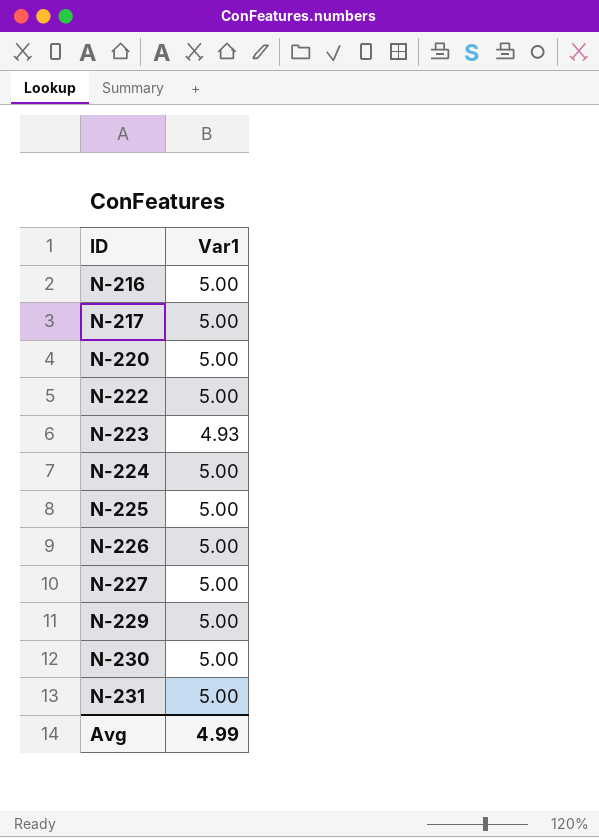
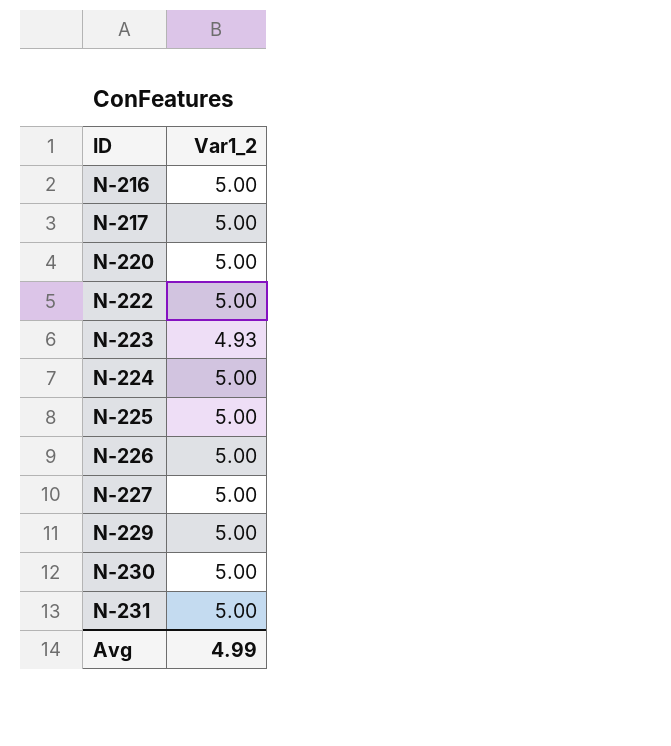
column name: Var1 -> Var1_2

